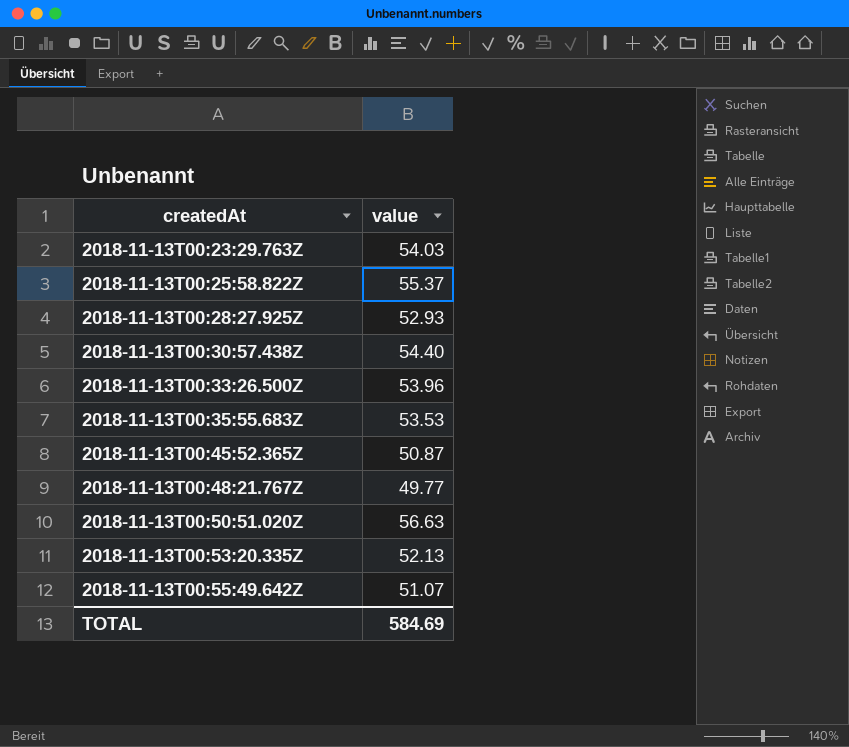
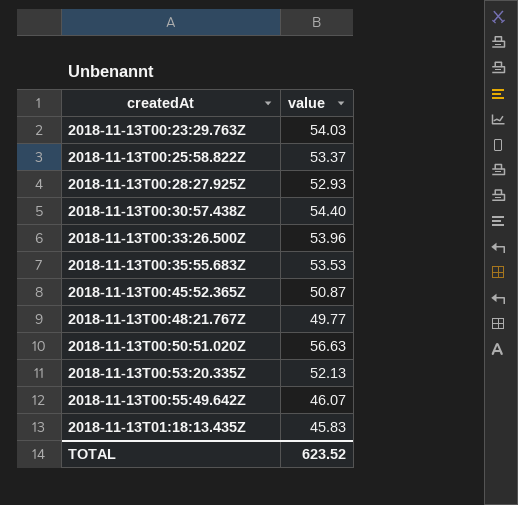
2018-11-13T00:25:58.822Z | value: 55.37 -> 53.37
2018-11-13T00:55:49.642Z | value: 51.07 -> 46.07
row 2018-11-13T01:18:13.435Z: none -> 45.83
TOTAL | value: 584.69 -> 623.52

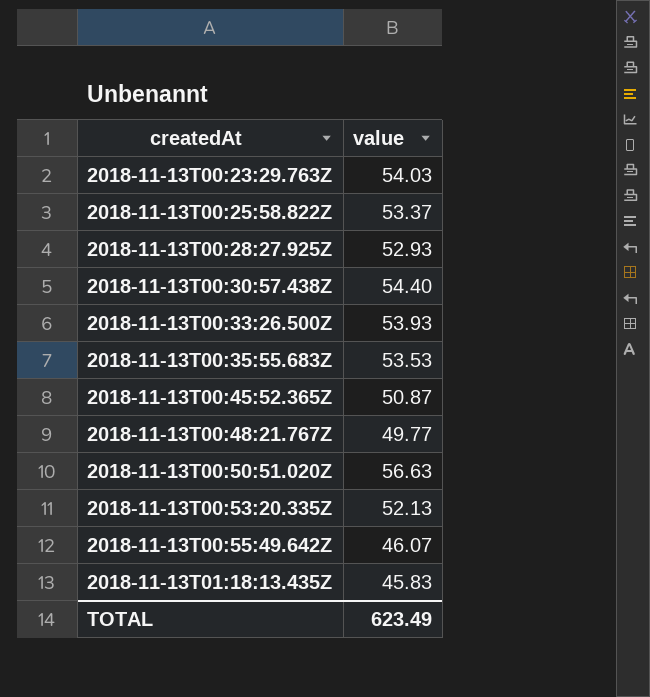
2018-11-13T00:33:26.500Z | value: 53.96 -> 53.93
TOTAL | value: 623.52 -> 623.49

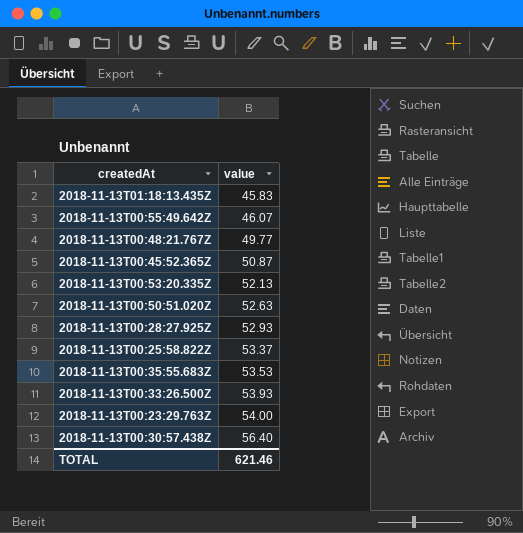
row order: createdAt ascending -> value ascending
2018-11-13T00:50:51.020Z | value: 56.63 -> 52.63
2018-11-13T00:23:29.763Z | value: 54.03 -> 54.00
2018-11-13T00:30:57.438Z | value: 54.40 -> 56.40
TOTAL | value: 623.49 -> 621.46

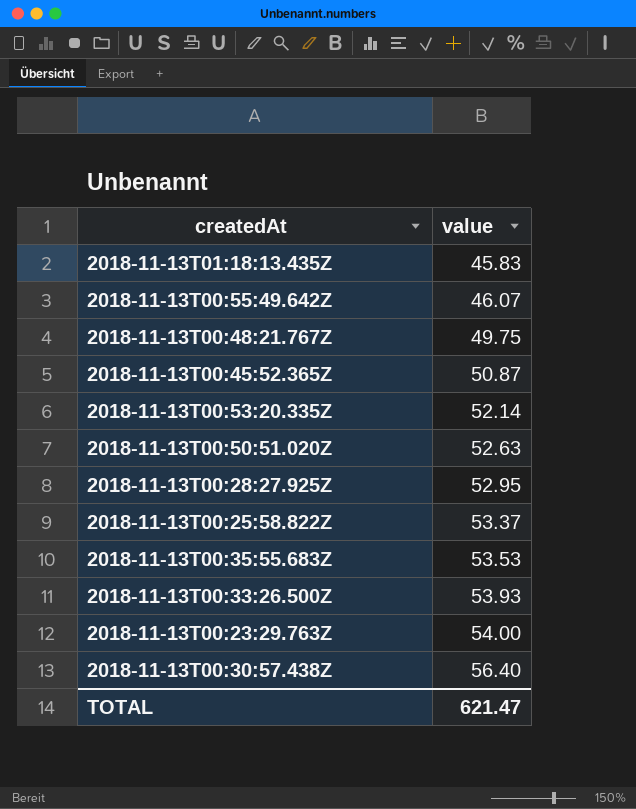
2018-11-13T00:48:21.767Z | value: 49.77 -> 49.75
2018-11-13T00:53:20.335Z | value: 52.13 -> 52.14
2018-11-13T00:28:27.925Z | value: 52.93 -> 52.95
TOTAL | value: 621.46 -> 621.47

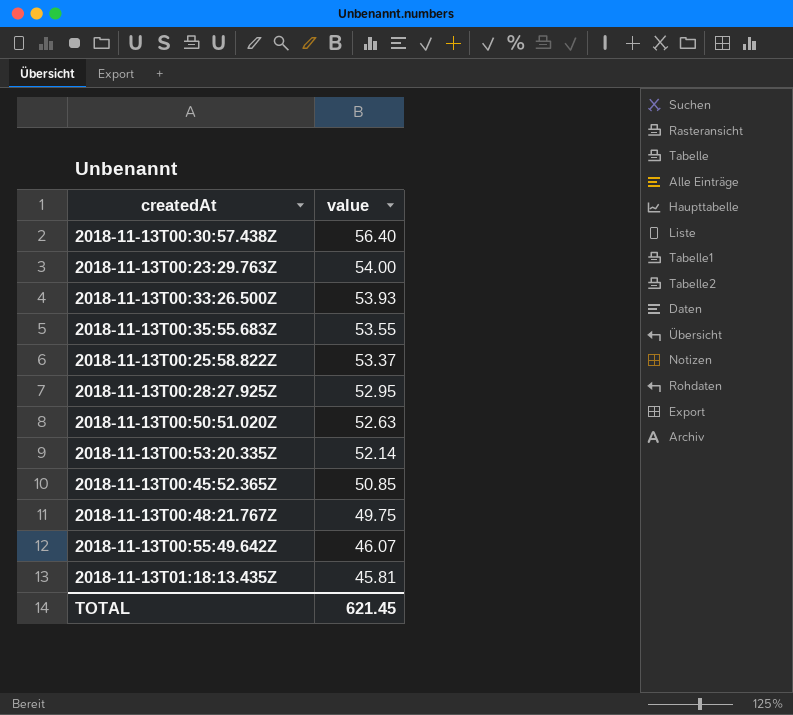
row order: value ascending -> value descending
2018-11-13T00:35:55.683Z | value: 53.53 -> 53.55
2018-11-13T00:45:52.365Z | value: 50.87 -> 50.85
2018-11-13T01:18:13.435Z | value: 45.83 -> 45.81
TOTAL | value: 621.47 -> 621.45

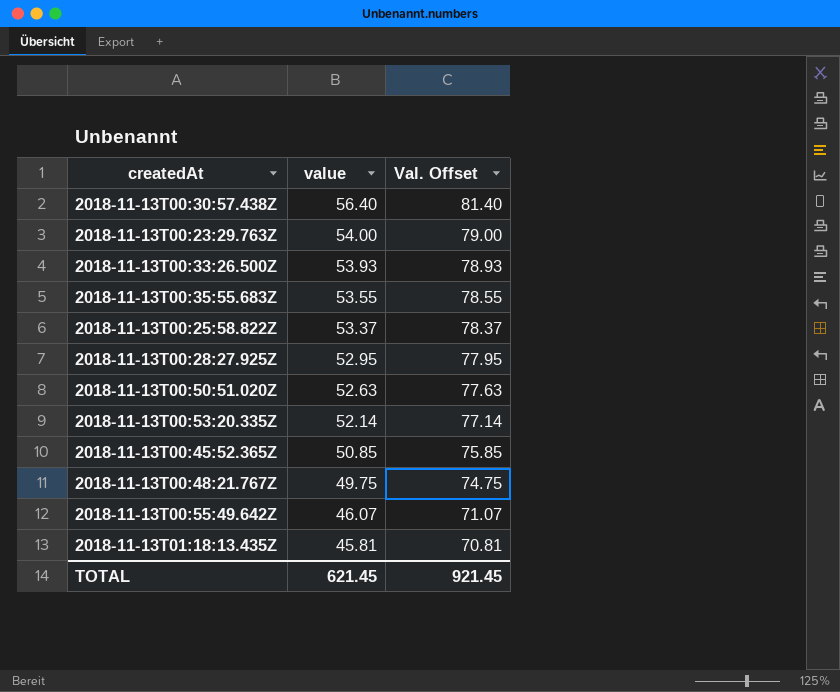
column Val. Offset | formula: none -> [value] + 25

